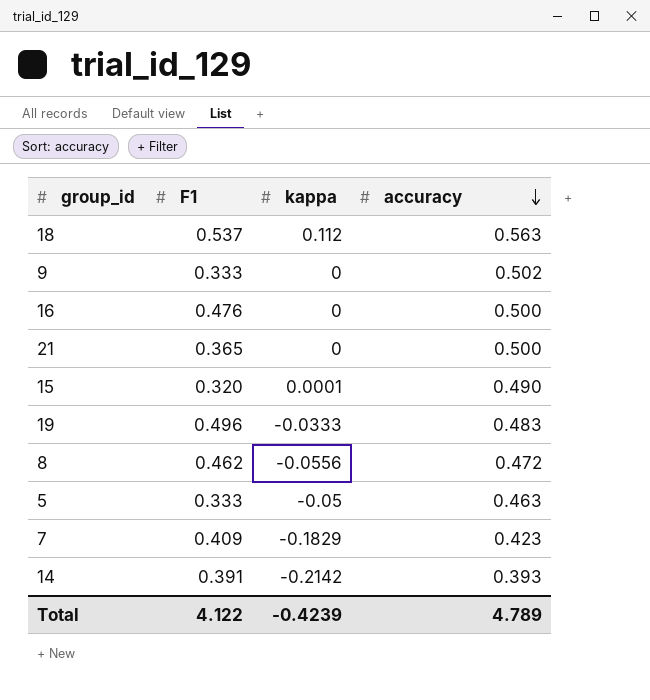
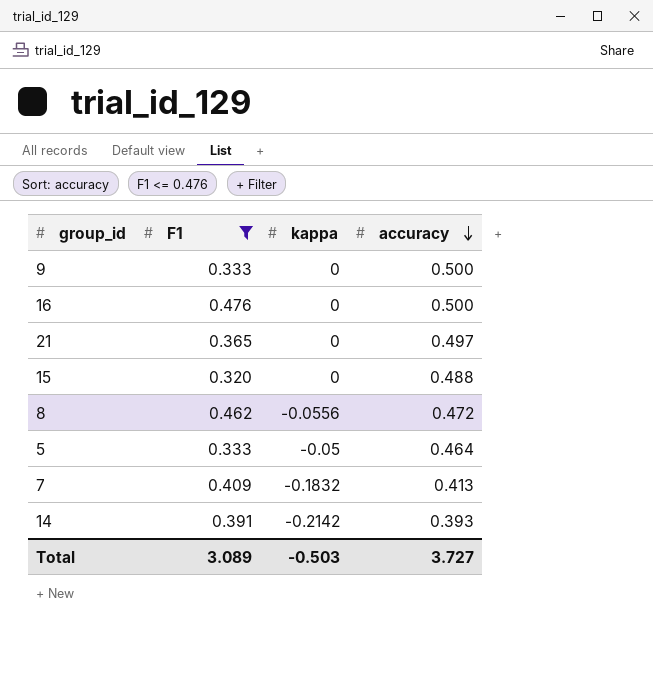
filter: none -> F1 <= 0.476
9 | accuracy: 0.502 -> 0.500
21 | accuracy: 0.500 -> 0.497
15 | kappa: 0.0001 -> 0
15 | accuracy: 0.490 -> 0.488
5 | accuracy: 0.463 -> 0.464
7 | kappa: -0.1829 -> -0.1832
7 | accuracy: 0.423 -> 0.413
Total | F1: 4.122 -> 3.089
Total | kappa: -0.4239 -> -0.503
Total | accuracy: 4.789 -> 3.727

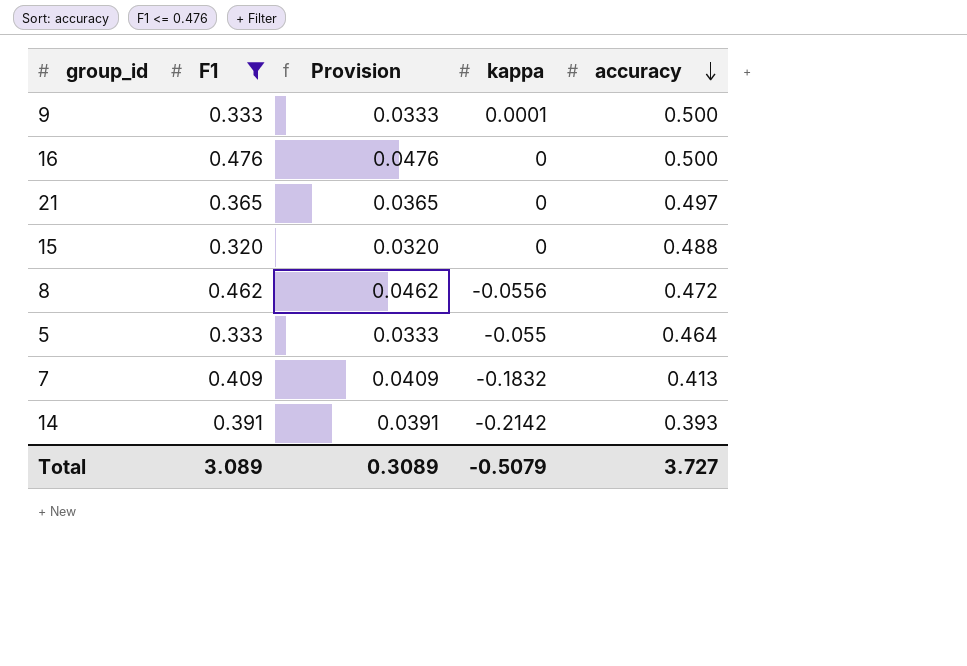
column Provision | formula: none -> [F1] * 0.1
9 | kappa: 0 -> 0.0001
5 | kappa: -0.05 -> -0.055
Total | kappa: -0.503 -> -0.5079

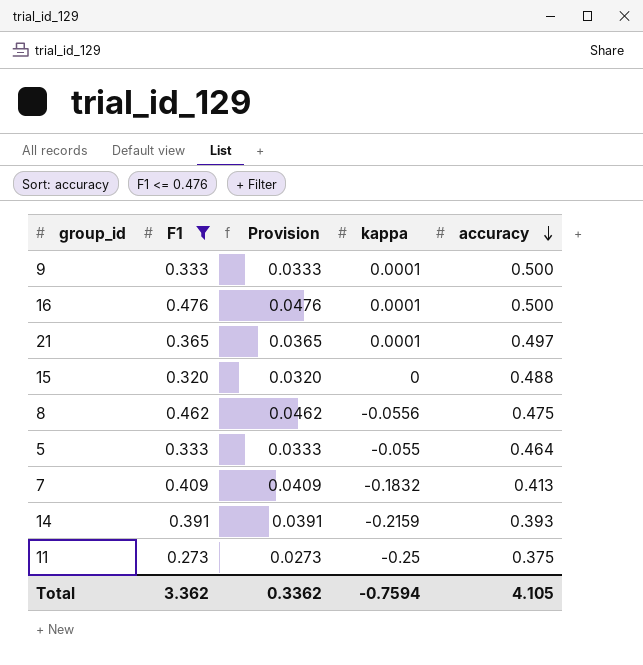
16 | kappa: 0 -> 0.0001
21 | kappa: 0 -> 0.0001
8 | accuracy: 0.472 -> 0.475
14 | kappa: -0.2142 -> -0.2159
row 11: none -> 0.273 | 0.0273 | -0.25 | 0.375
Total | F1: 3.089 -> 3.362
Total | Provision: 0.3089 -> 0.3362
Total | kappa: -0.5079 -> -0.7594
Total | accuracy: 3.727 -> 4.105

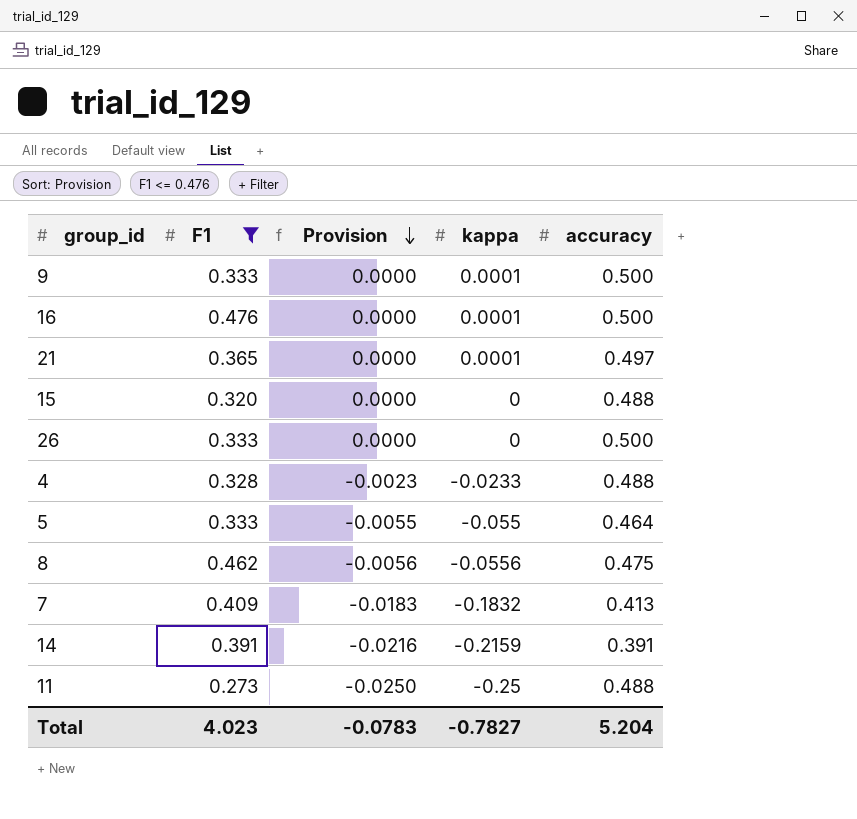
row order: accuracy descending -> Provision descending
column Provision | formula: [F1] * 0.1 -> [kappa] * 0.1
row 26: none -> 0.333 | 0.0000 | 0 | 0.500
row 4: none -> 0.328 | -0.0023 | -0.0233 | 0.488
14 | accuracy: 0.393 -> 0.391
11 | accuracy: 0.375 -> 0.488
Total | F1: 3.362 -> 4.023
Total | Provision: 0.3362 -> -0.0783
Total | kappa: -0.7594 -> -0.7827
Total | accuracy: 4.105 -> 5.204

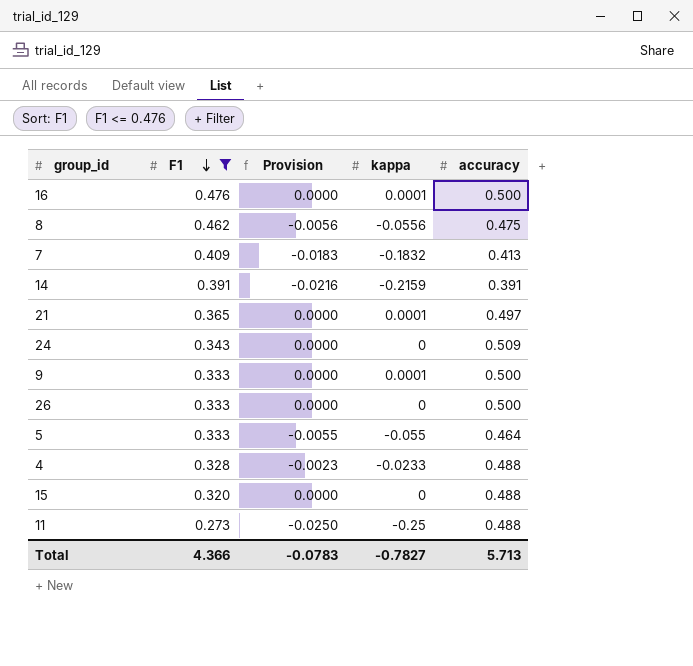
row order: Provision descending -> F1 descending
row 24: none -> 0.343 | 0.0000 | 0 | 0.509
Total | F1: 4.023 -> 4.366
Total | accuracy: 5.204 -> 5.713

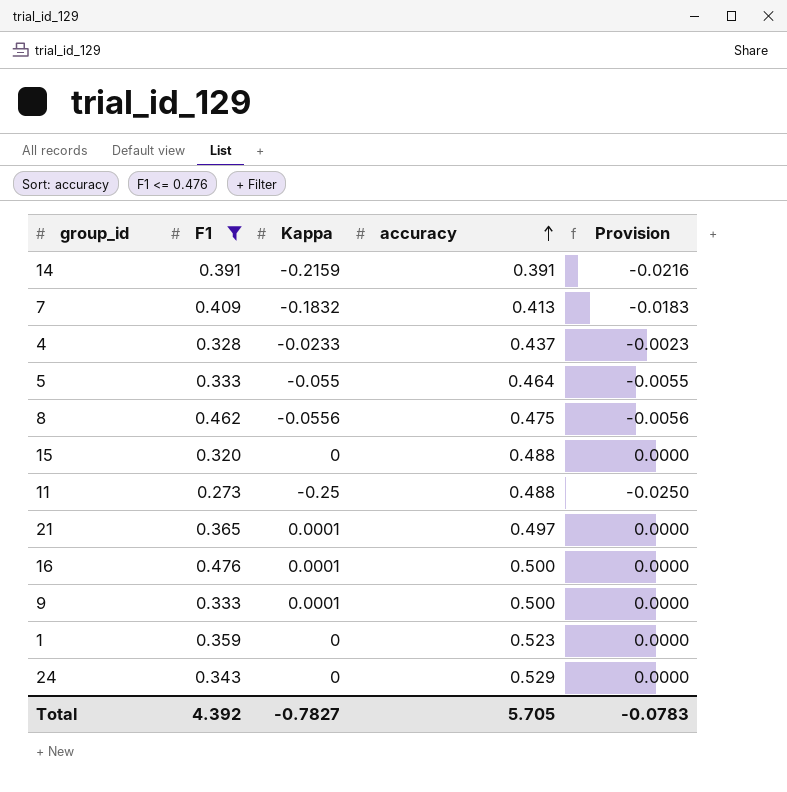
row order: F1 descending -> accuracy ascending
column name: kappa -> Kappa
column Provision | position: 3 -> 5
row 26: 0.333 | 0.0000 | 0 | 0.500 -> none
4 | accuracy: 0.488 -> 0.437
row 1: none -> 0.359 | 0 | 0.523 | 0.0000
24 | accuracy: 0.509 -> 0.529
Total | F1: 4.366 -> 4.392
Total | accuracy: 5.713 -> 5.705

